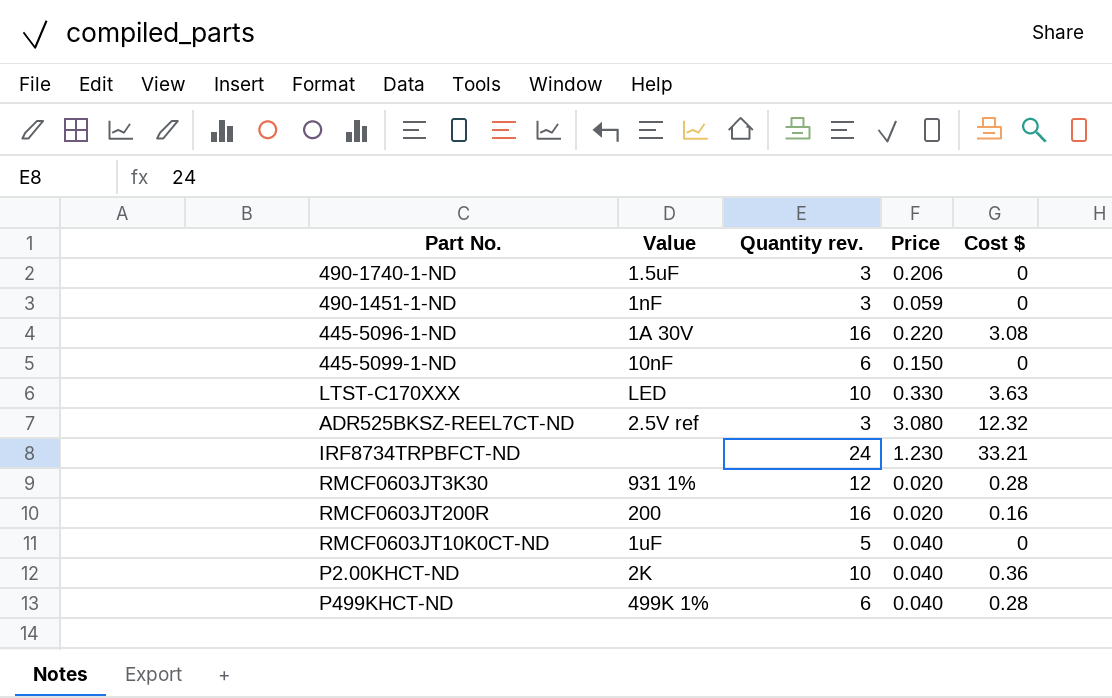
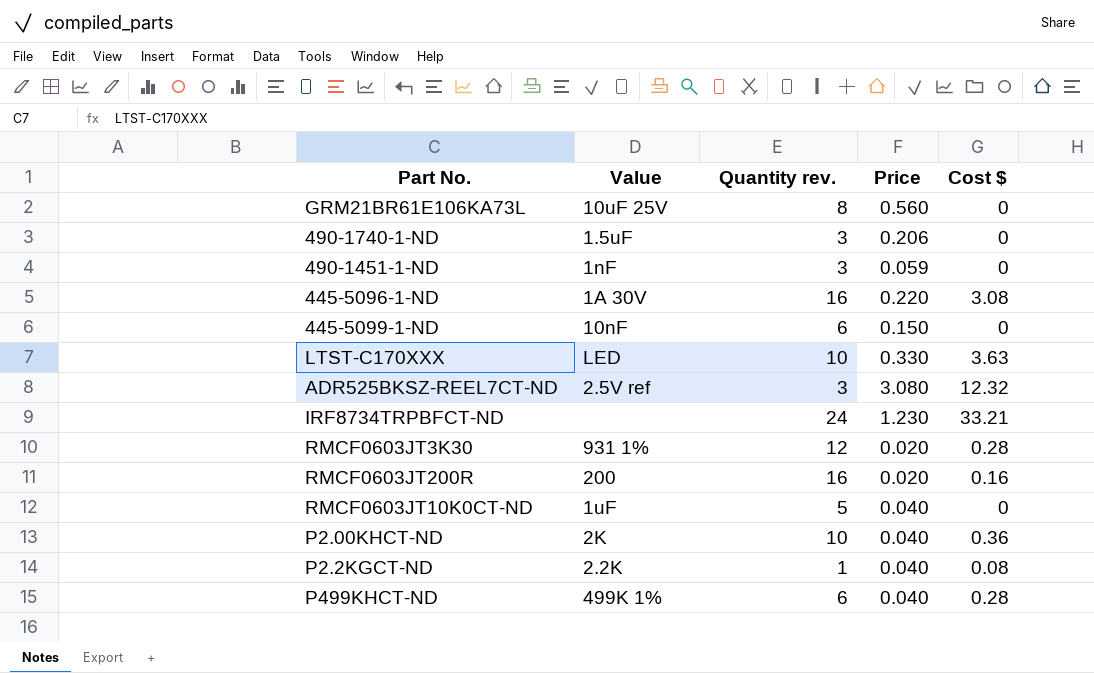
row GRM21BR61E106KA73L: none -> 10uF 25V | 8 | 0.560 | 0
row P2.2KGCT-ND: none -> 2.2K | 1 | 0.040 | 0.08

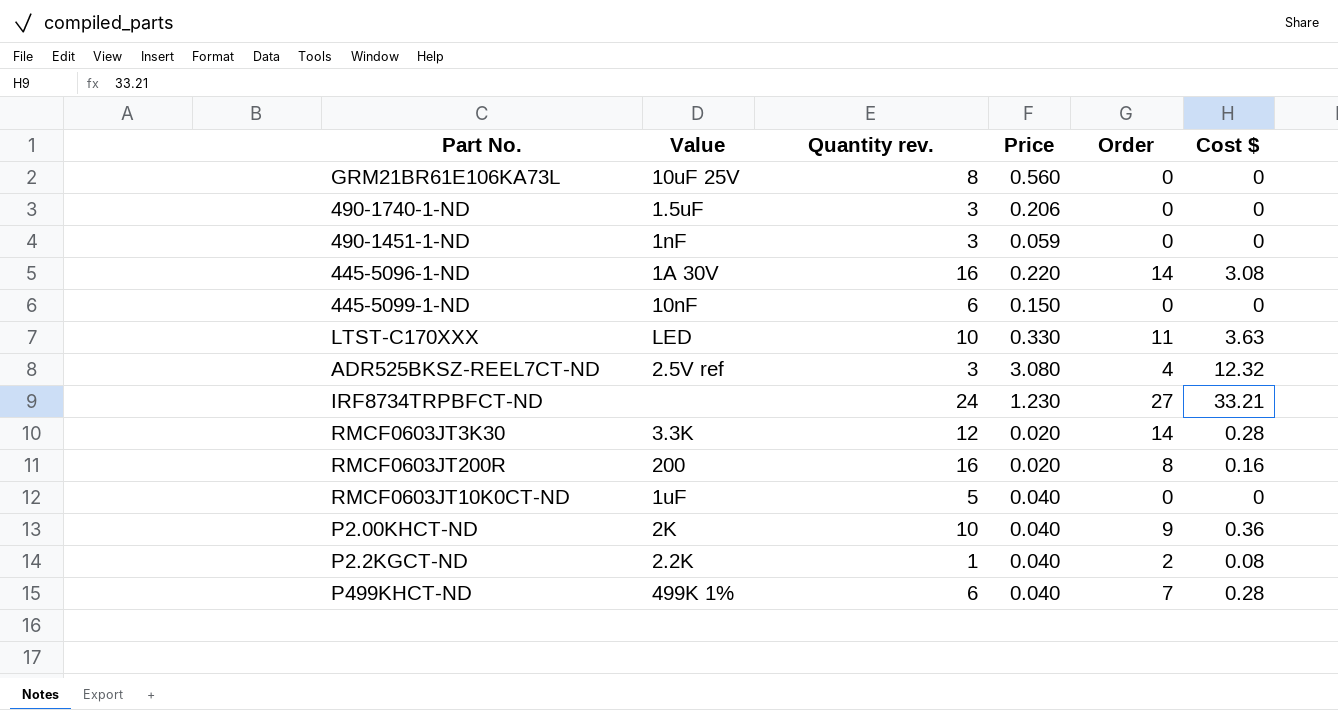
column Order | position: none -> 5
RMCF0603JT3K30 | Value: 931 1% -> 3.3K

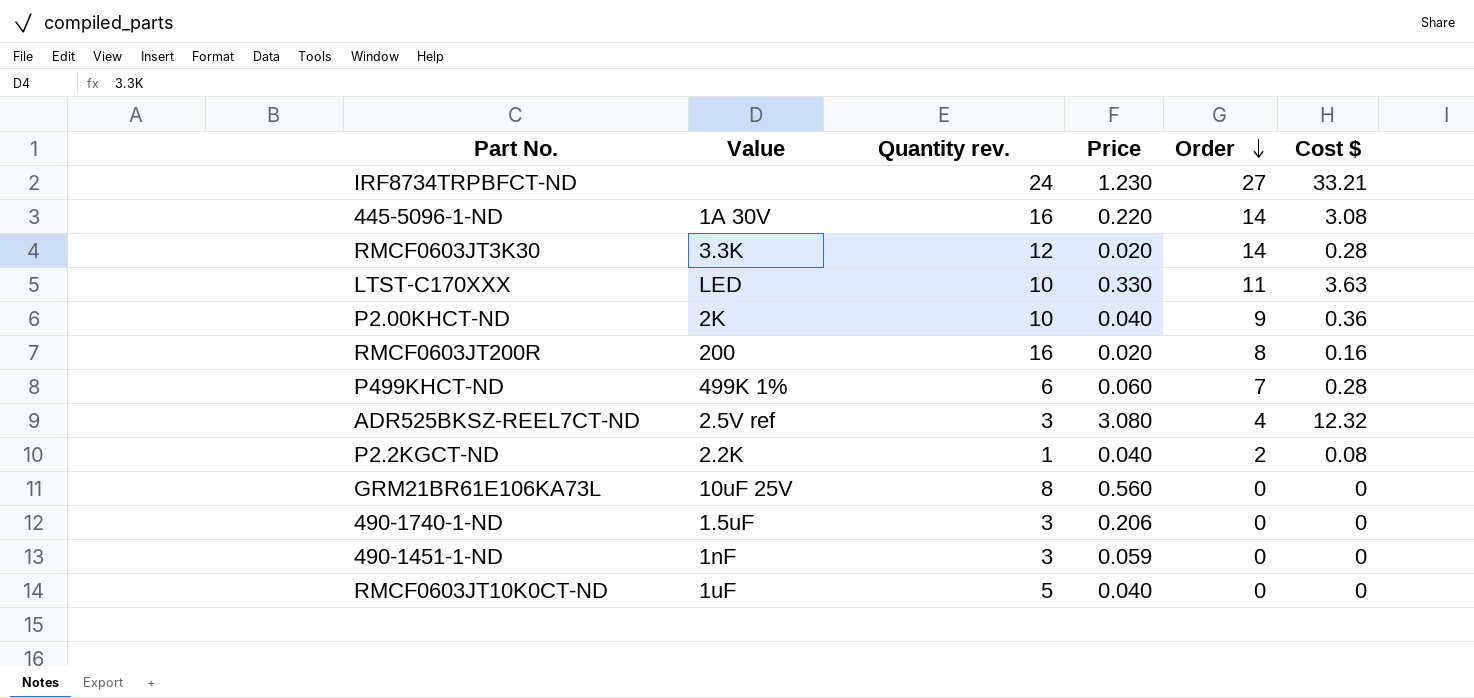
row order: none -> Order descending
row 445-5099-1-ND: 10nF | 6 | 0.150 | 0 | 0 -> none
P499KHCT-ND | Price: 0.040 -> 0.060

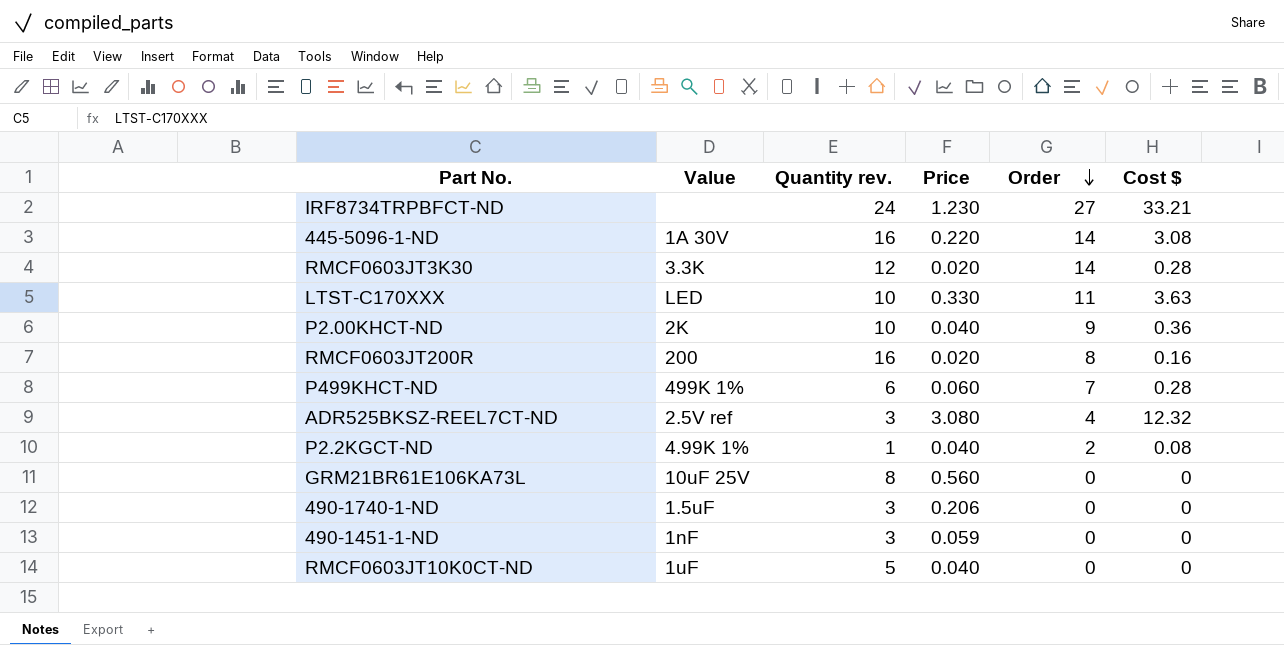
P2.2KGCT-ND | Value: 2.2K -> 4.99K 1%

